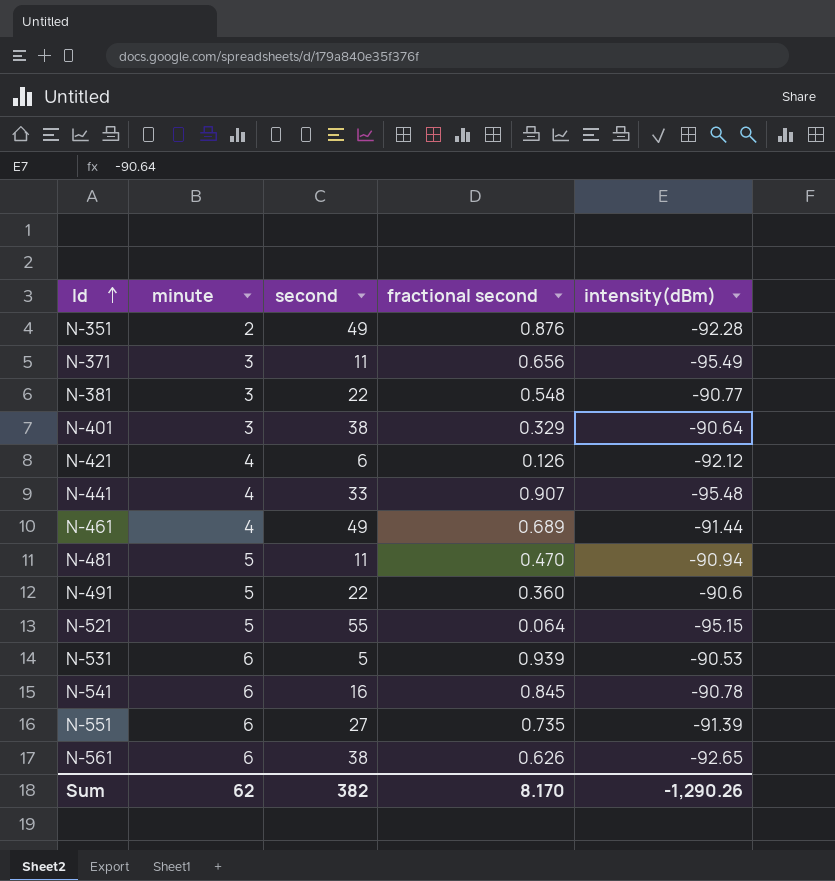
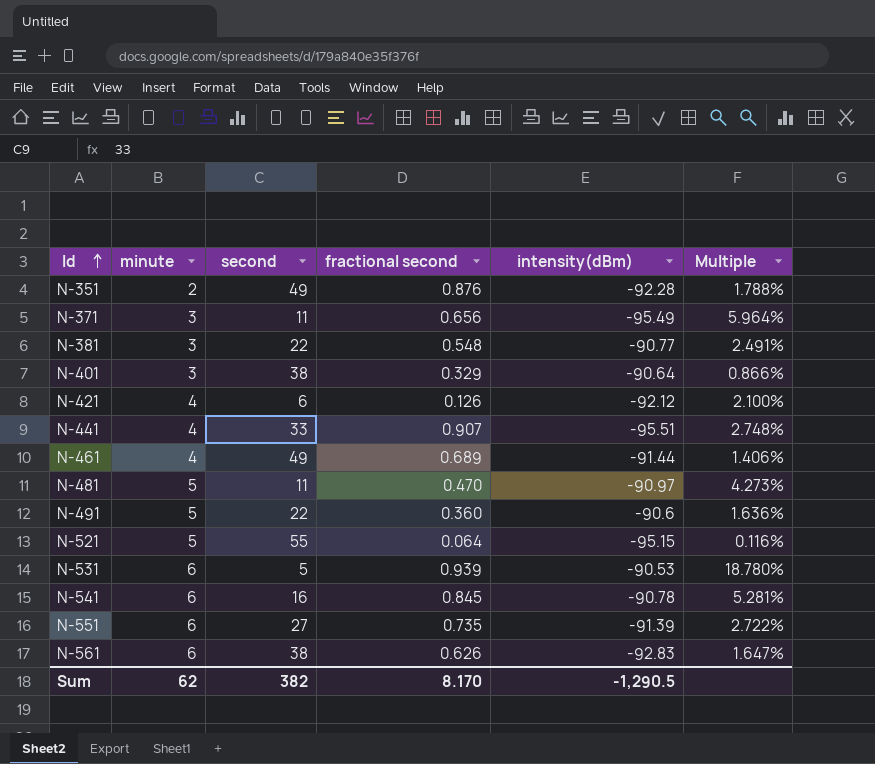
column Multiple | formula: none -> [fractional second] / [second]
N-441 | intensity(dBm): -95.48 -> -95.51
N-481 | intensity(dBm): -90.94 -> -90.97
N-561 | intensity(dBm): -92.65 -> -92.83
Sum | intensity(dBm): -1,290.26 -> -1,290.5

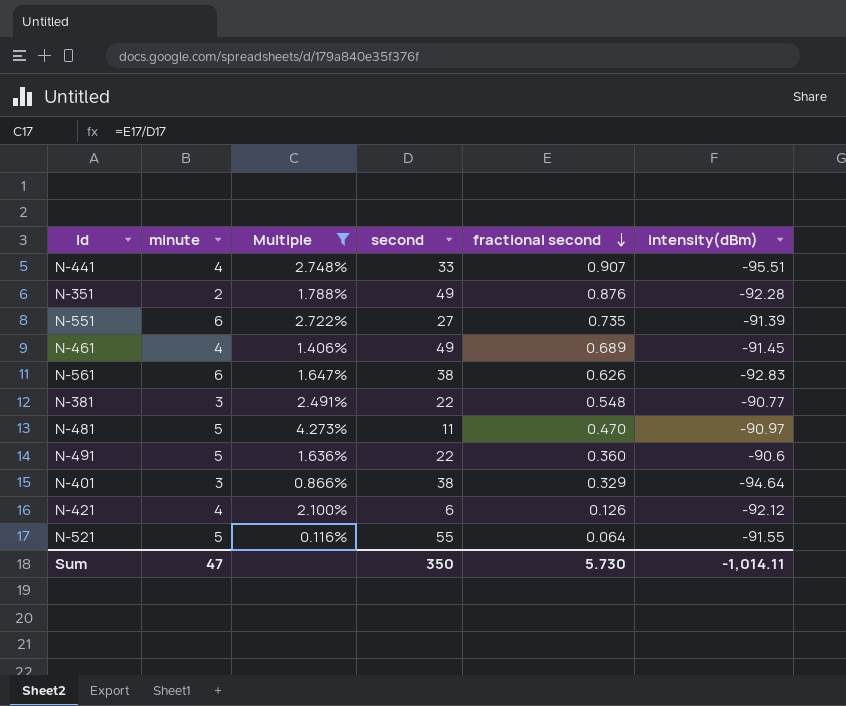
filter: none -> Multiple <= 4.273%
row order: Id ascending -> fractional second descending
column Multiple | position: 6 -> 3
N-461 | intensity(dBm): -91.44 -> -91.45
N-401 | intensity(dBm): -90.64 -> -94.64
N-521 | intensity(dBm): -95.15 -> -91.55
Sum | minute: 62 -> 47
Sum | second: 382 -> 350
Sum | fractional second: 8.170 -> 5.730
Sum | intensity(dBm): -1,290.5 -> -1,014.11

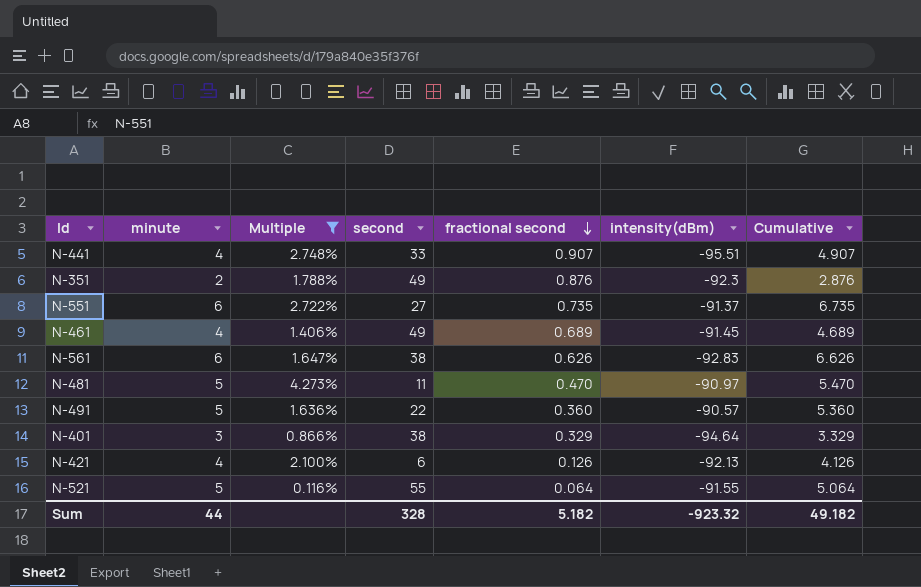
column Cumulative | formula: none -> [minute] + [fractional second]
row N-381: 3 | 2.491% | 22 | 0.548 | -90.77 -> none
N-351 | intensity(dBm): -92.28 -> -92.3
N-551 | intensity(dBm): -91.39 -> -91.37
N-491 | intensity(dBm): -90.6 -> -90.57
N-421 | intensity(dBm): -92.12 -> -92.13
Sum | minute: 47 -> 44
Sum | second: 350 -> 328
Sum | fractional second: 5.730 -> 5.182
Sum | intensity(dBm): -1,014.11 -> -923.32

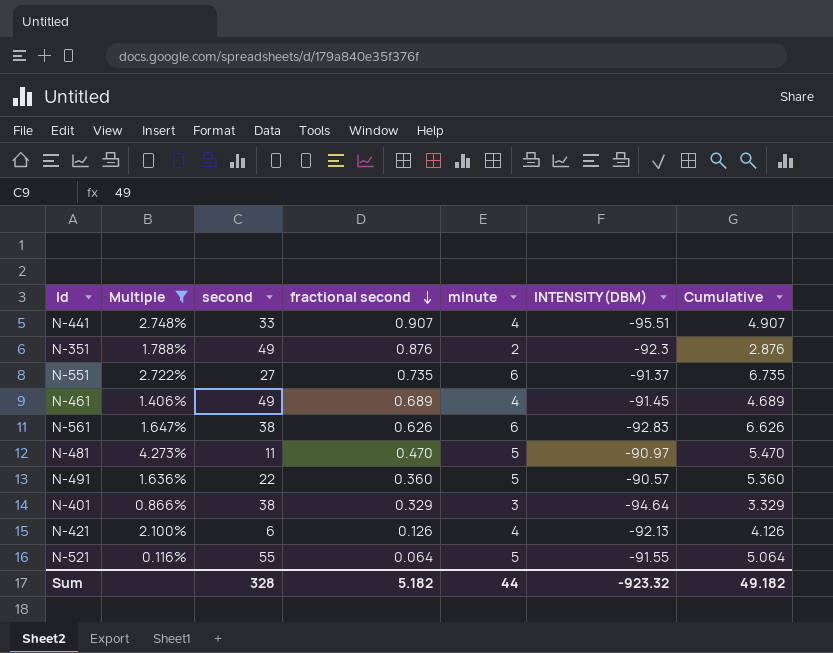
column minute | position: 2 -> 5
column name: intensity(dBm) -> INTENSITY(DBM)

